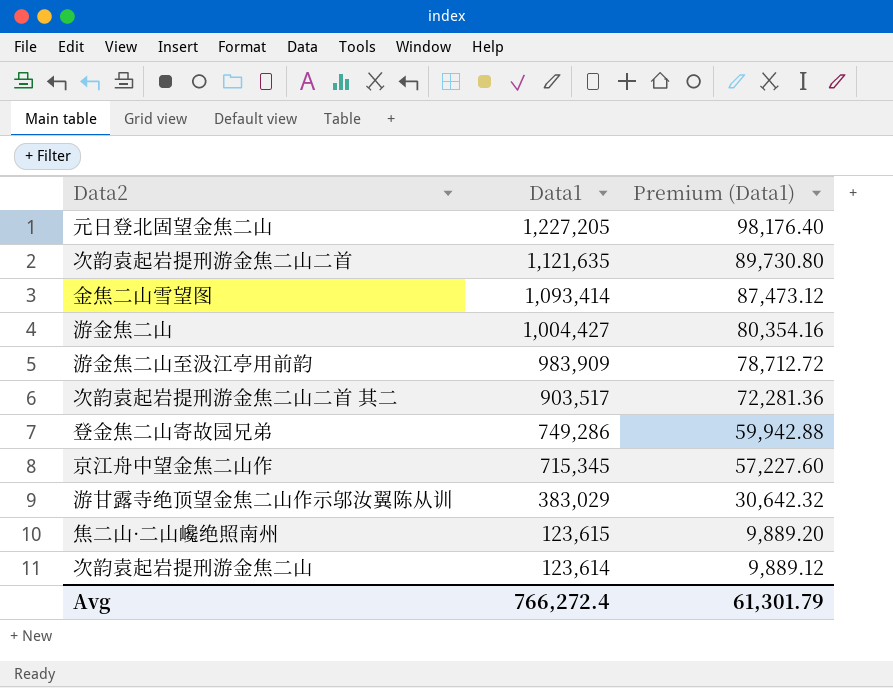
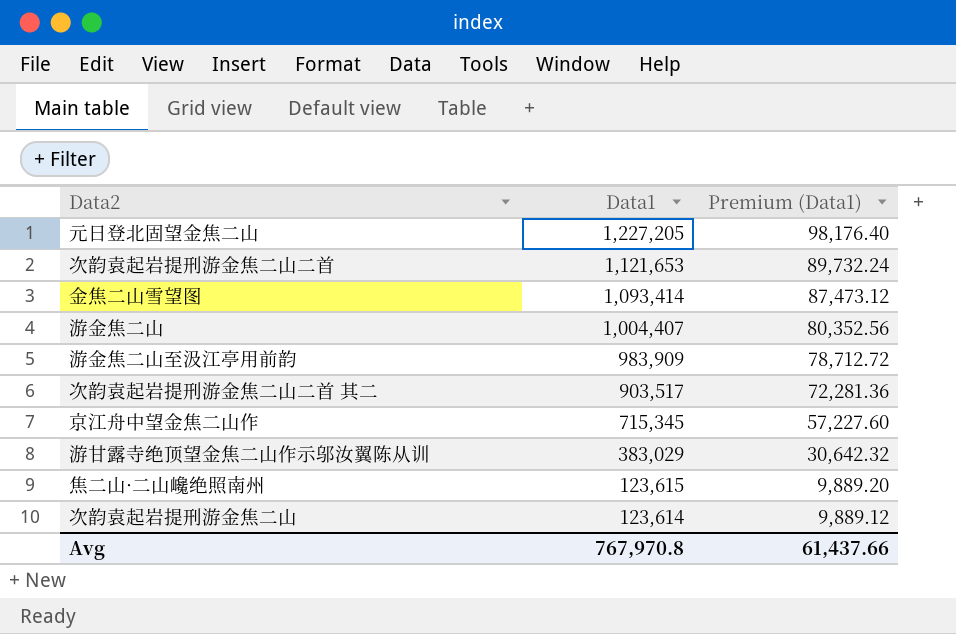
row 登金焦二山寄故园兄弟: 749,286 | 59,942.88 -> none
次韵袁起岩提刑游金焦二山二首 | Data1: 1,121,635 -> 1,121,653
次韵袁起岩提刑游金焦二山二首 | Premium (Data1): 89,730.80 -> 89,732.24
游金焦二山 | Data1: 1,004,427 -> 1,004,407
游金焦二山 | Premium (Data1): 80,354.16 -> 80,352.56
Avg | Data1: 766,272.4 -> 767,970.8
Avg | Premium (Data1): 61,301.79 -> 61,437.66

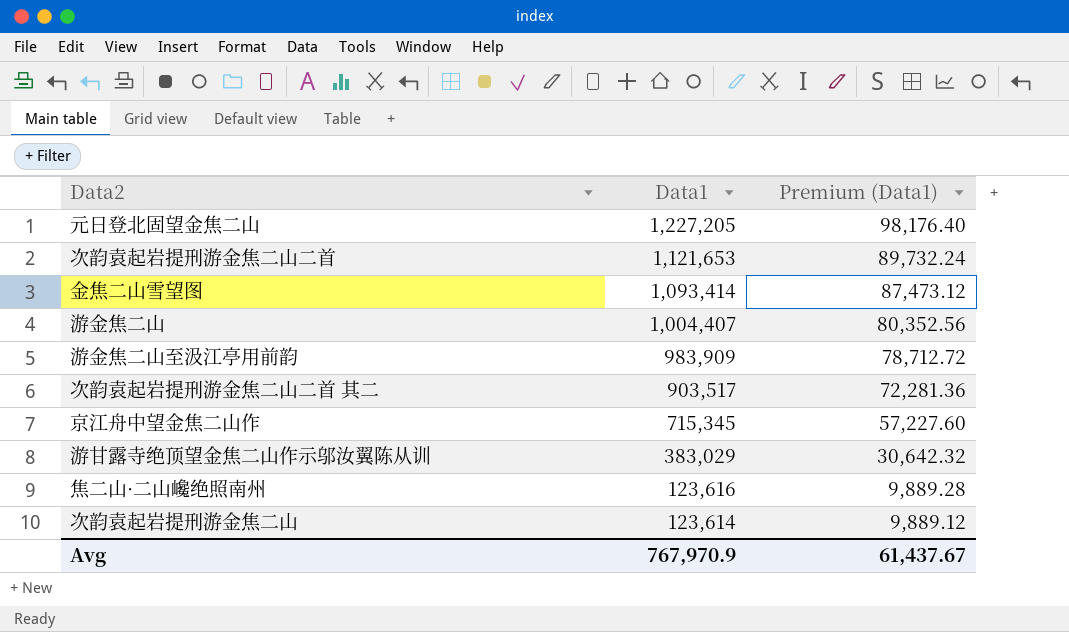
焦二山·二山巉绝照南州 | Data1: 123,615 -> 123,616
焦二山·二山巉绝照南州 | Premium (Data1): 9,889.20 -> 9,889.28
Avg | Data1: 767,970.8 -> 767,970.9
Avg | Premium (Data1): 61,437.66 -> 61,437.67

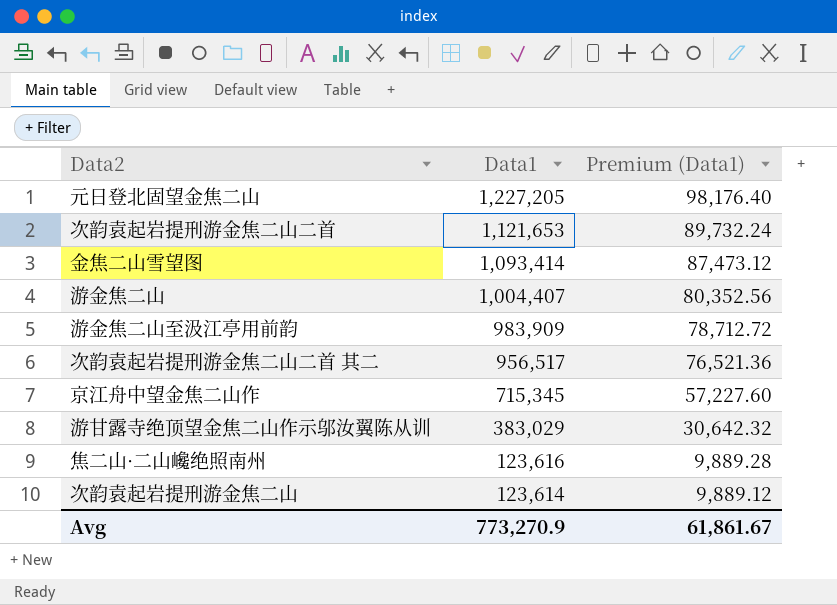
次韵袁起岩提刑游金焦二山二首 其二 | Data1: 903,517 -> 956,517
次韵袁起岩提刑游金焦二山二首 其二 | Premium (Data1): 72,281.36 -> 76,521.36
Avg | Data1: 767,970.9 -> 773,270.9
Avg | Premium (Data1): 61,437.67 -> 61,861.67

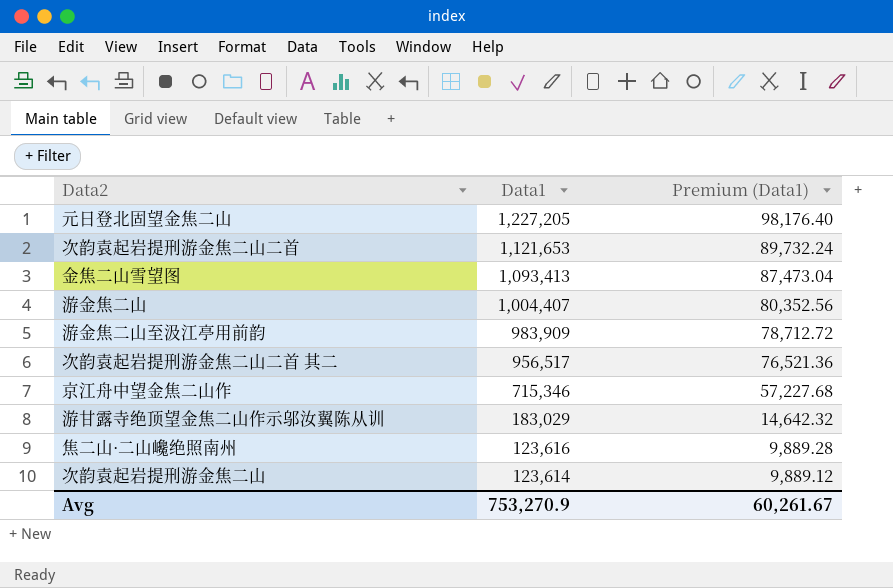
金焦二山雪望图 | Data1: 1,093,414 -> 1,093,413
金焦二山雪望图 | Premium (Data1): 87,473.12 -> 87,473.04
京江舟中望金焦二山作 | Data1: 715,345 -> 715,346
京江舟中望金焦二山作 | Premium (Data1): 57,227.60 -> 57,227.68
游甘露寺绝顶望金焦二山作示邬汝翼陈从训 | Data1: 383,029 -> 183,029
游甘露寺绝顶望金焦二山作示邬汝翼陈从训 | Premium (Data1): 30,642.32 -> 14,642.32
Avg | Data1: 773,270.9 -> 753,270.9
Avg | Premium (Data1): 61,861.67 -> 60,261.67

